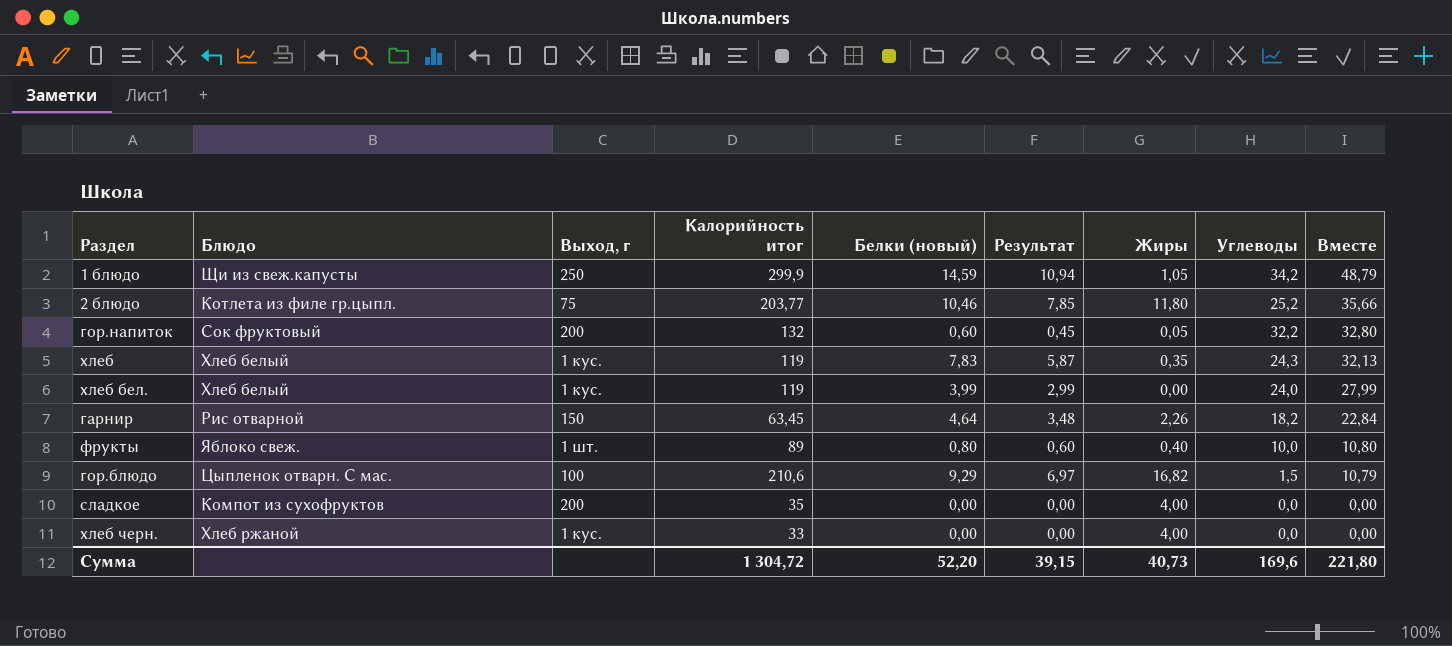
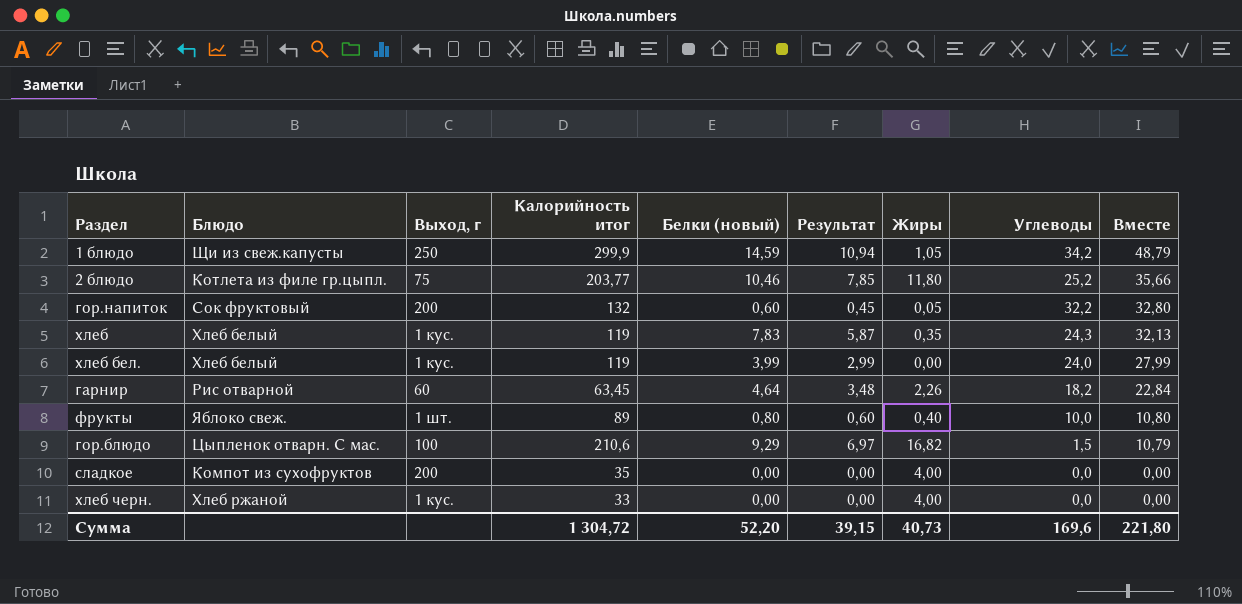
гарнир | Выход, г: 150 -> 60

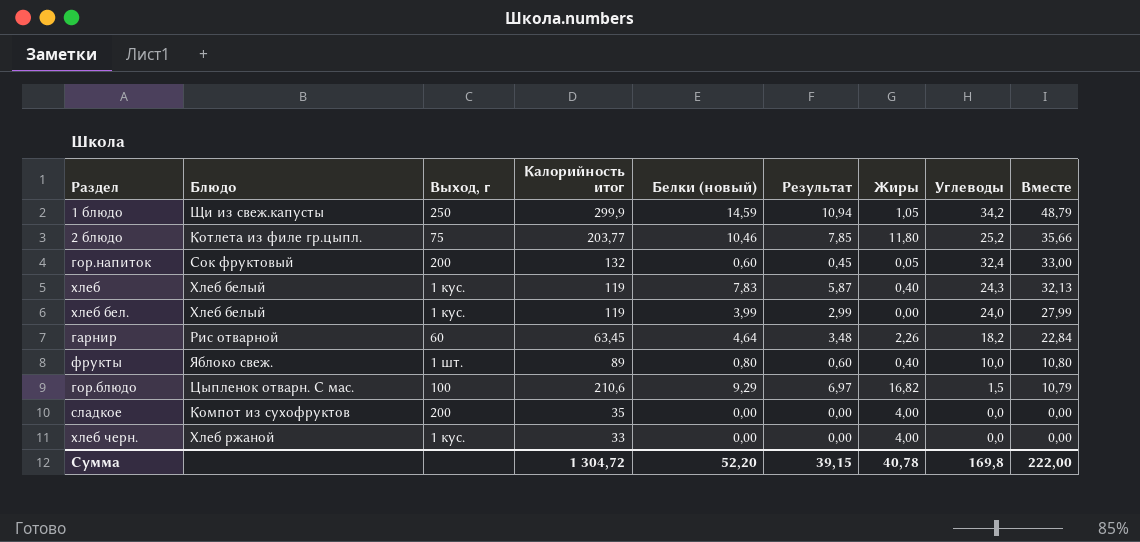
гор.напиток | Углеводы: 32,2 -> 32,4
гор.напиток | Вместе: 32,80 -> 33,00
хлеб | Жиры: 0,35 -> 0,40
Сумма | Жиры: 40,73 -> 40,78
Сумма | Углеводы: 169,6 -> 169,8
Сумма | Вместе: 221,80 -> 222,00

